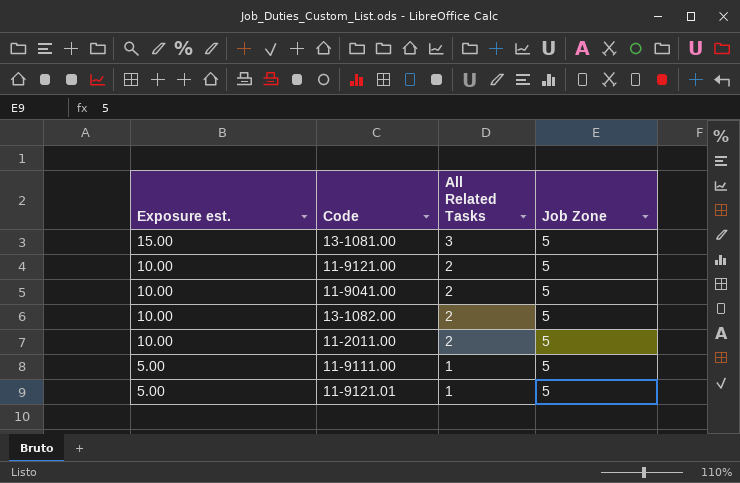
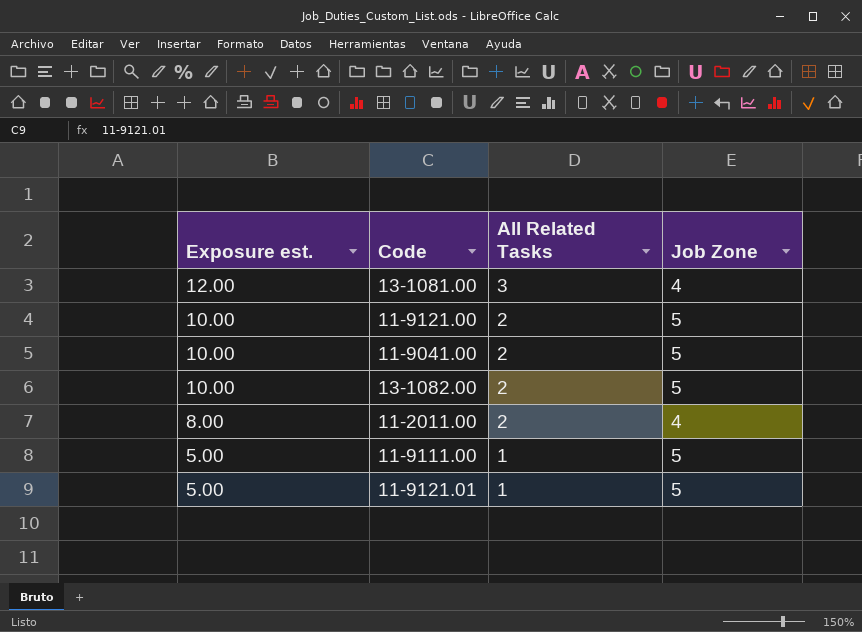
13-1081.00 | Exposure est.: 15.00 -> 12.00
13-1081.00 | Job Zone: 5 -> 4
11-2011.00 | Exposure est.: 10.00 -> 8.00
11-2011.00 | Job Zone: 5 -> 4

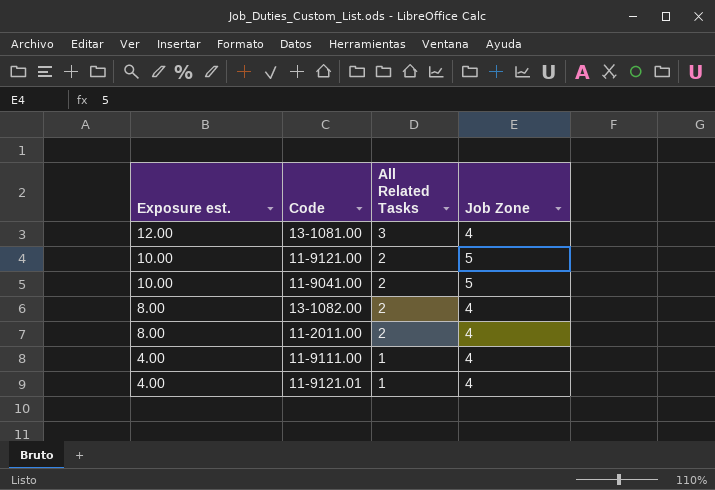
13-1082.00 | Exposure est.: 10.00 -> 8.00
13-1082.00 | Job Zone: 5 -> 4
11-9111.00 | Exposure est.: 5.00 -> 4.00
11-9111.00 | Job Zone: 5 -> 4
11-9121.01 | Exposure est.: 5.00 -> 4.00
11-9121.01 | Job Zone: 5 -> 4

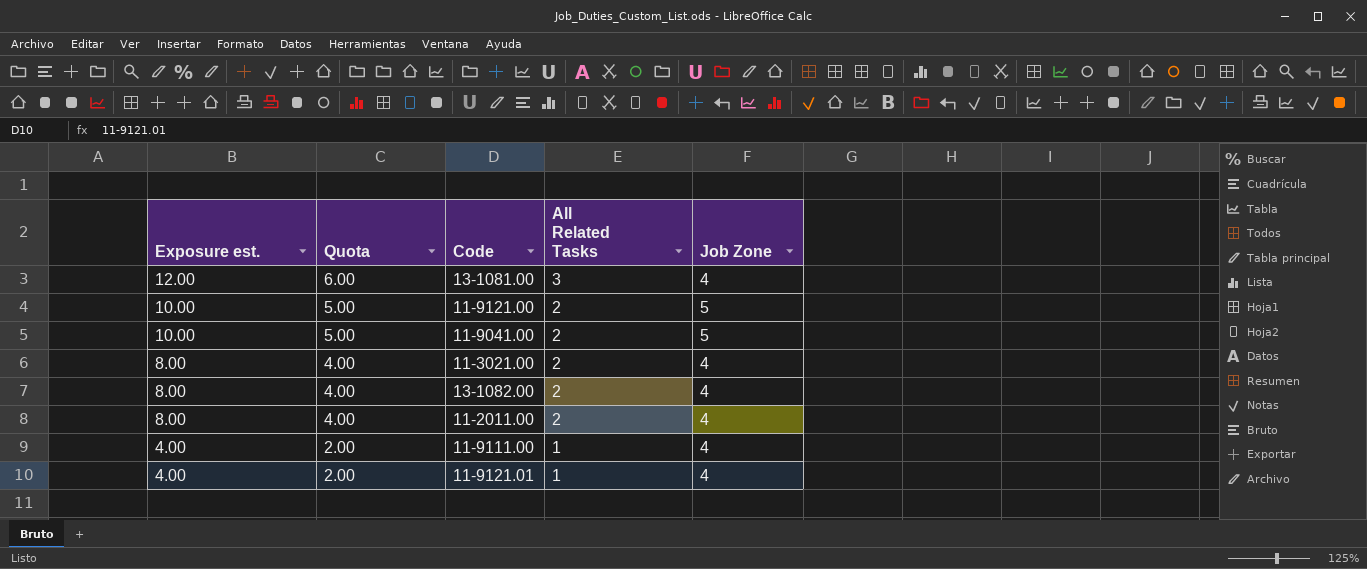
column Quota | formula: none -> [Exposure est.] * 0.5
row 11-3021.00: none -> 8.00 | 4.00 | 2 | 4

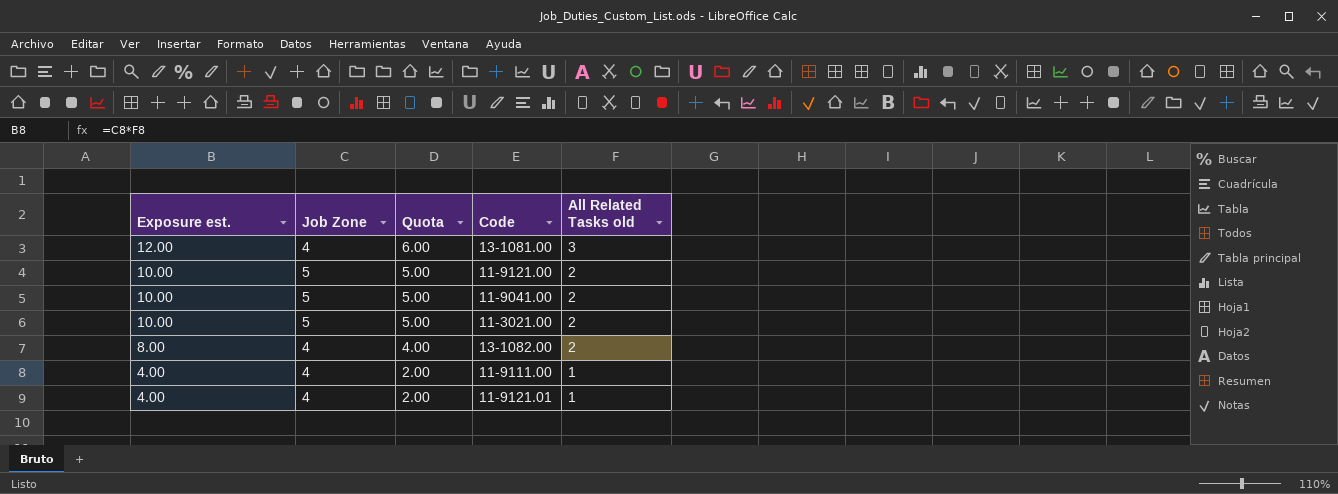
column Job Zone | position: 5 -> 2
column name: All Related Tasks -> All Related Tasks old
row 11-2011.00: 8.00 | 4.00 | 2 | 4 -> none
11-3021.00 | Exposure est.: 8.00 -> 10.00
11-3021.00 | Job Zone: 4 -> 5
11-3021.00 | Quota: 4.00 -> 5.00

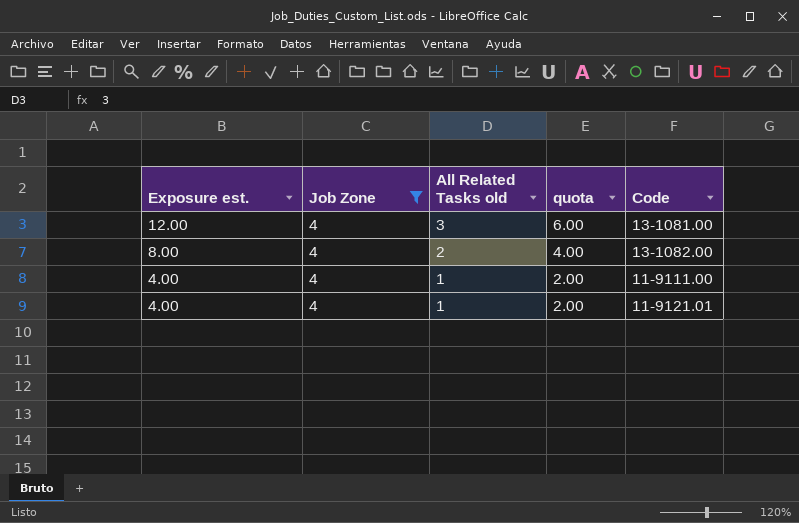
filter: none -> Job Zone = 4
column All Related Tasks old | position: 5 -> 3
column name: Quota -> quota

